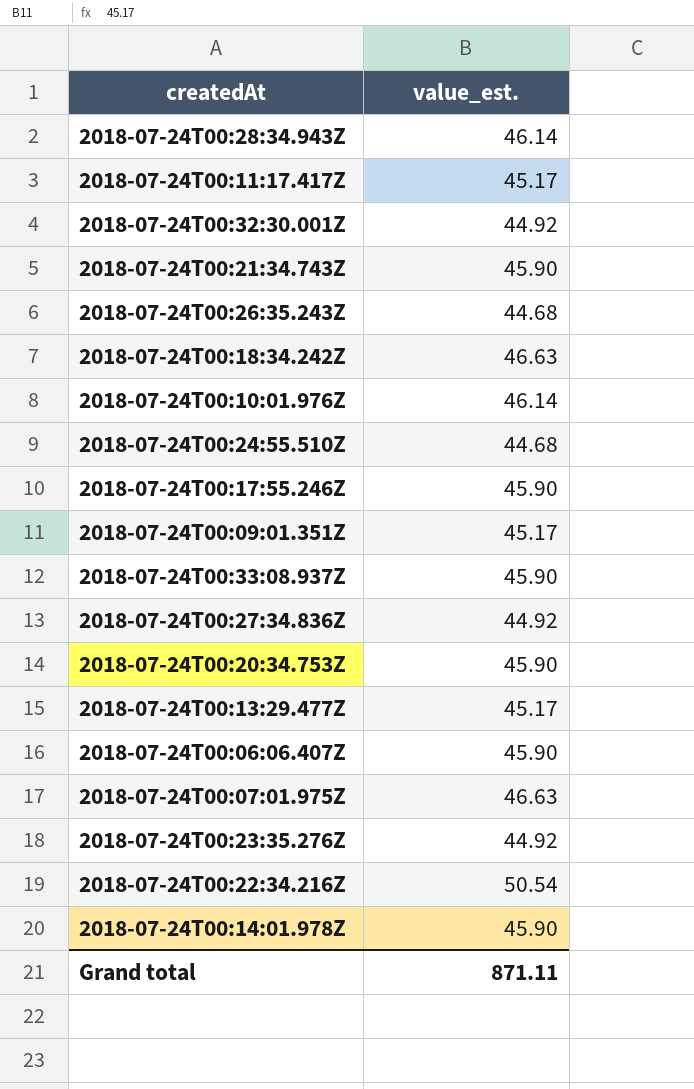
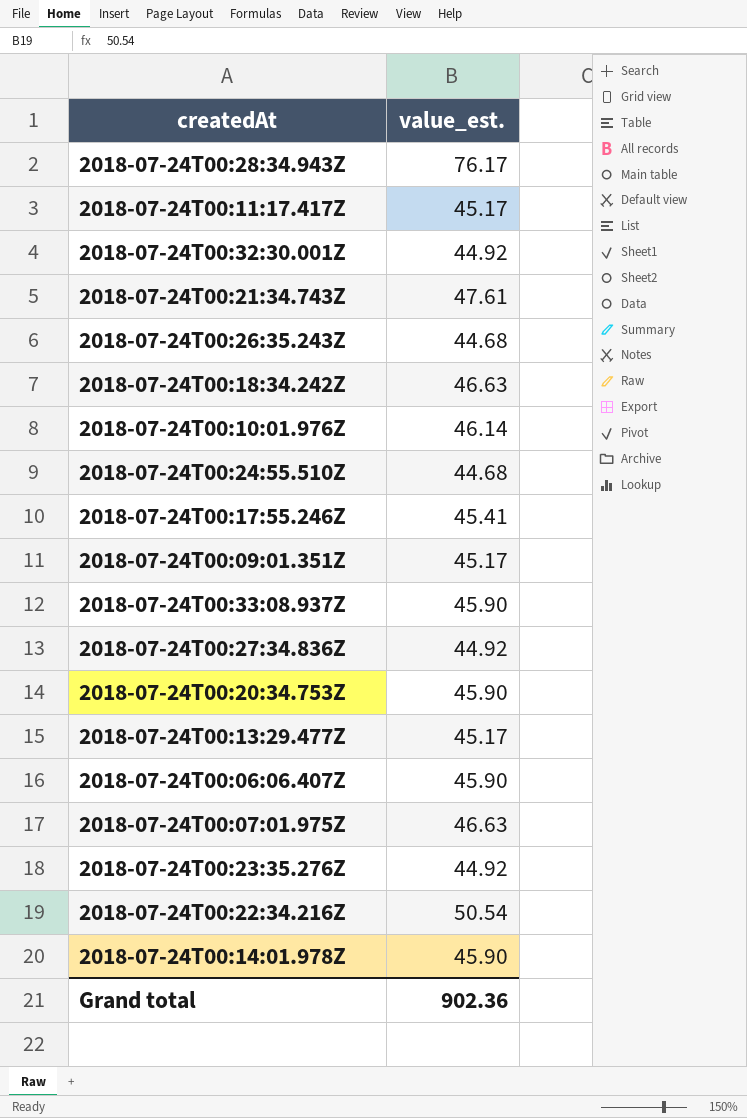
2018-07-24T00:28:34.943Z | value_est.: 46.14 -> 76.17
2018-07-24T00:21:34.743Z | value_est.: 45.90 -> 47.61
2018-07-24T00:17:55.246Z | value_est.: 45.90 -> 45.41
Grand total | value_est.: 871.11 -> 902.36

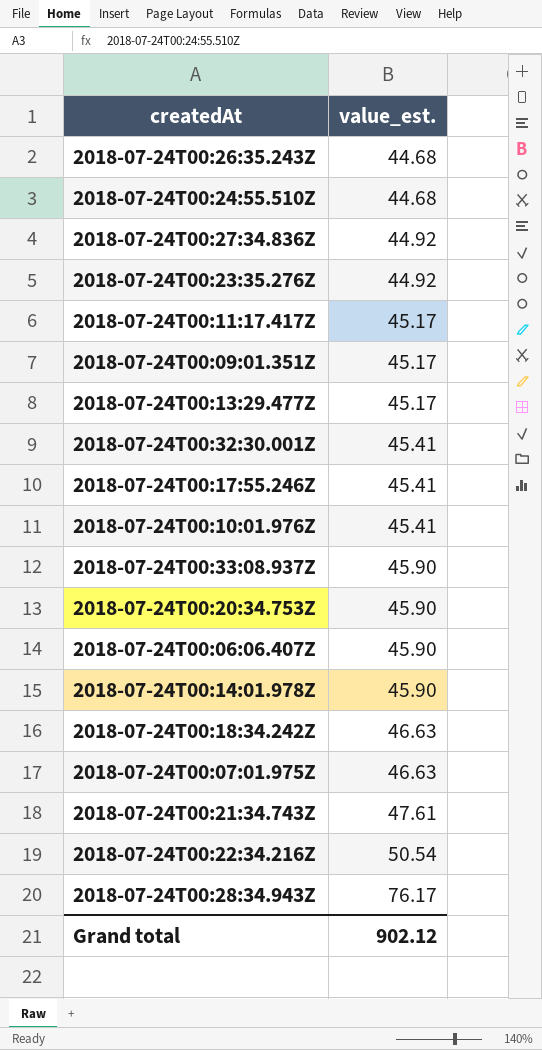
row order: none -> value_est. ascending
2018-07-24T00:32:30.001Z | value_est.: 44.92 -> 45.41
2018-07-24T00:10:01.976Z | value_est.: 46.14 -> 45.41
Grand total | value_est.: 902.36 -> 902.12

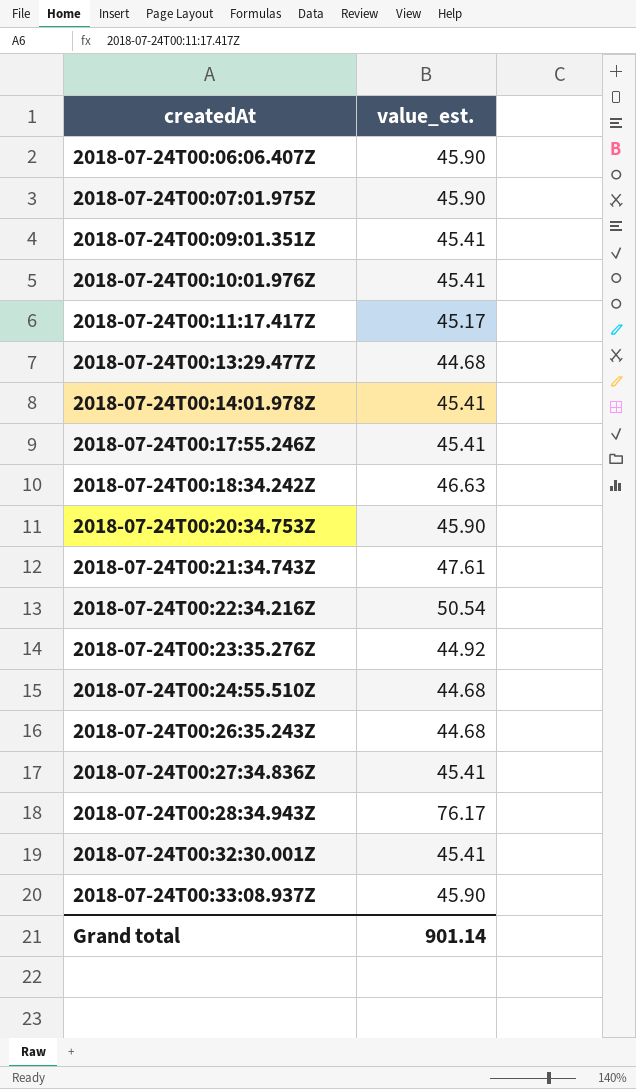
row order: value_est. ascending -> createdAt ascending
2018-07-24T00:07:01.975Z | value_est.: 46.63 -> 45.90
2018-07-24T00:09:01.351Z | value_est.: 45.17 -> 45.41
2018-07-24T00:13:29.477Z | value_est.: 45.17 -> 44.68
2018-07-24T00:14:01.978Z | value_est.: 45.90 -> 45.41
2018-07-24T00:27:34.836Z | value_est.: 44.92 -> 45.41
Grand total | value_est.: 902.12 -> 901.14

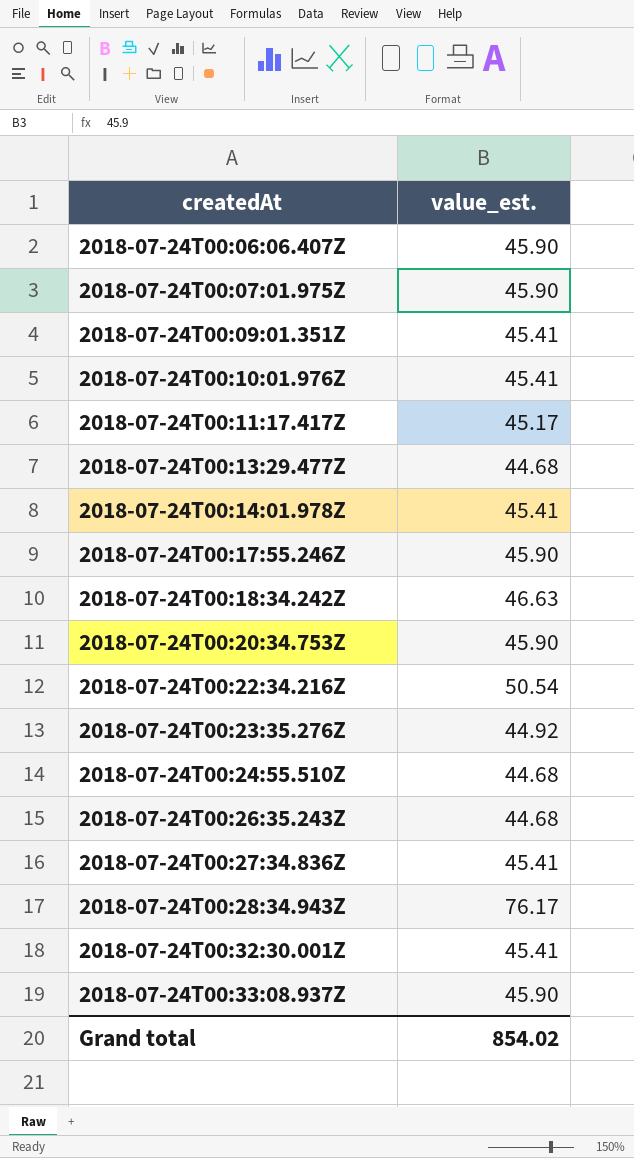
row 2018-07-24T00:21:34.743Z: 47.61 -> none
2018-07-24T00:17:55.246Z | value_est.: 45.41 -> 45.90
Grand total | value_est.: 901.14 -> 854.02

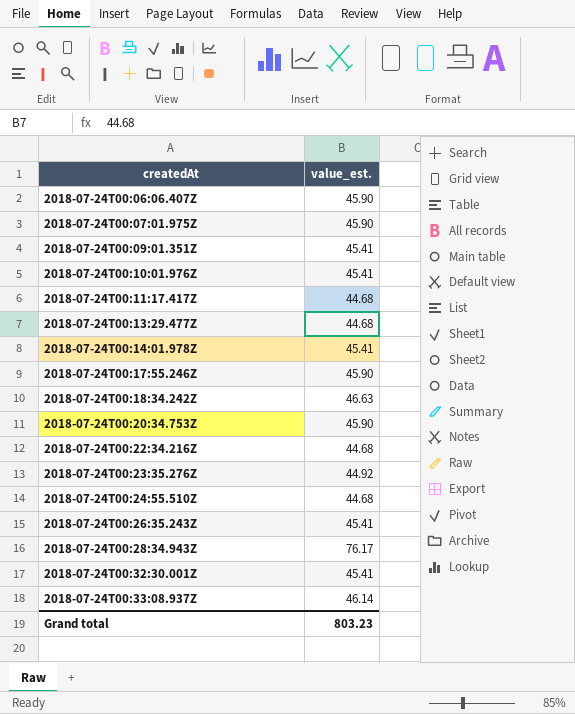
row 2018-07-24T00:27:34.836Z: 45.41 -> none
2018-07-24T00:11:17.417Z | value_est.: 45.17 -> 44.68
2018-07-24T00:22:34.216Z | value_est.: 50.54 -> 44.68
2018-07-24T00:26:35.243Z | value_est.: 44.68 -> 45.41
2018-07-24T00:33:08.937Z | value_est.: 45.90 -> 46.14
Grand total | value_est.: 854.02 -> 803.23

